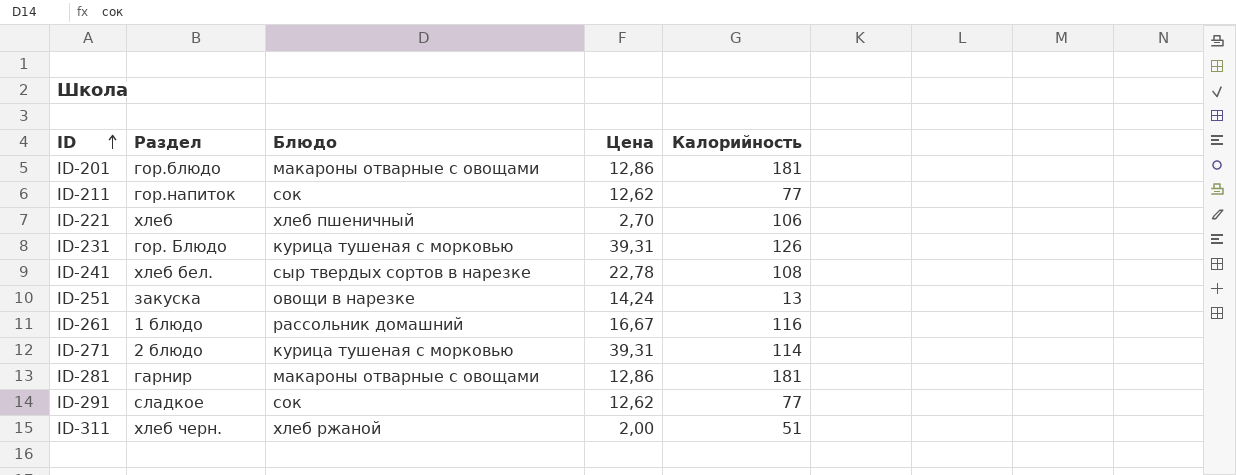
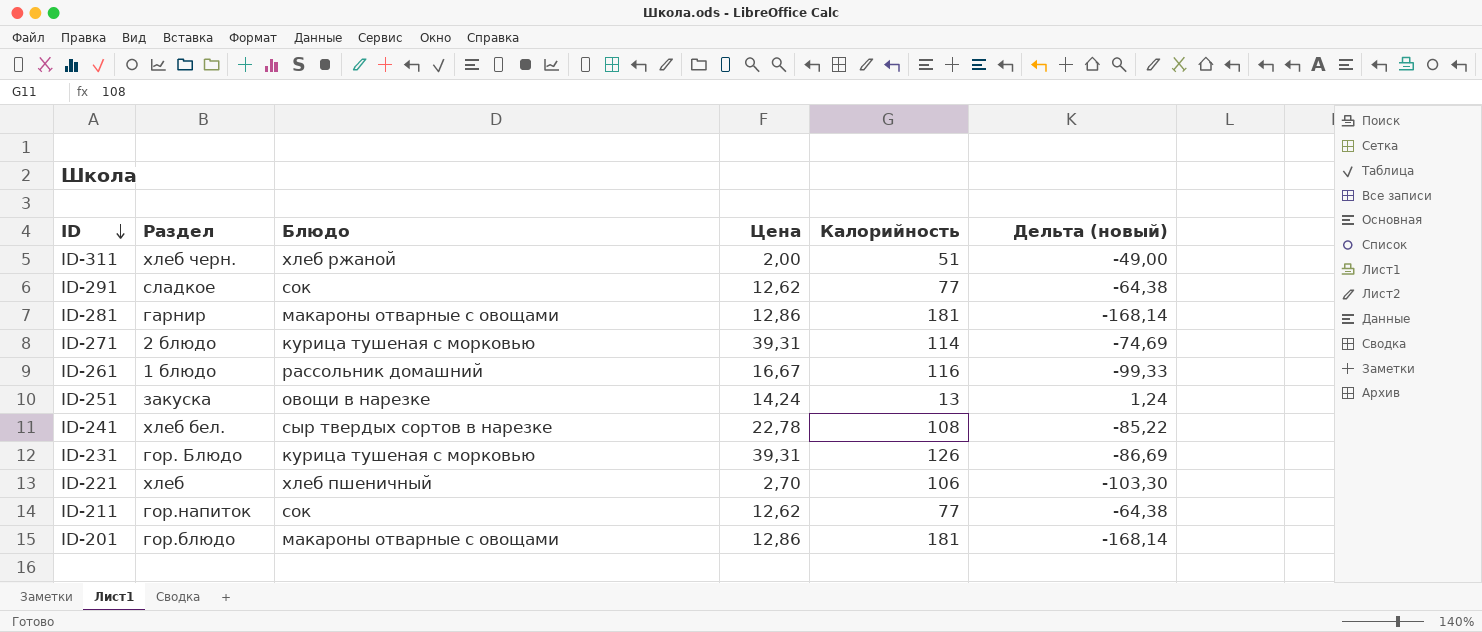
row order: ID ascending -> ID descending
column Дельта (новый) | formula: none -> [Цена] - [Калорийность]

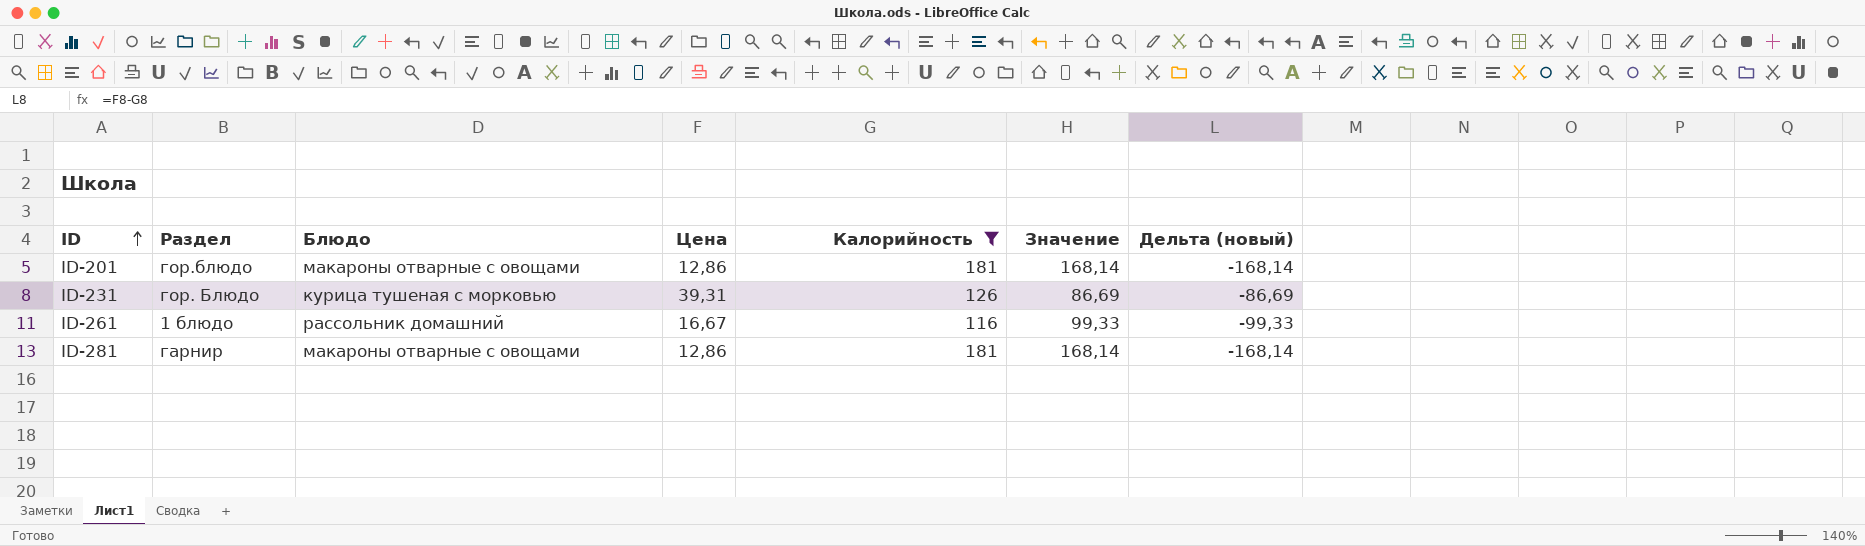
filter: none -> Калорийность >= 116
row order: ID descending -> ID ascending
column Значение | formula: none -> [Калорийность] - [Цена]

